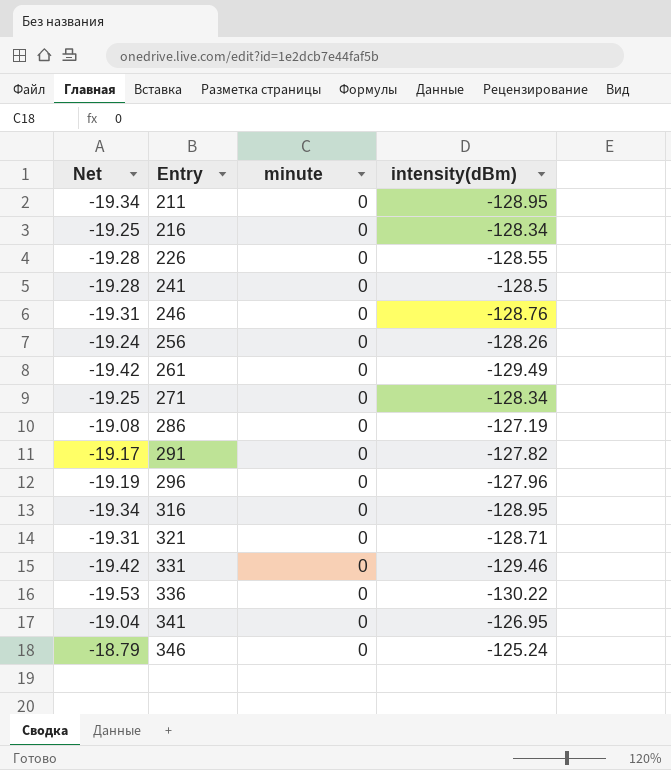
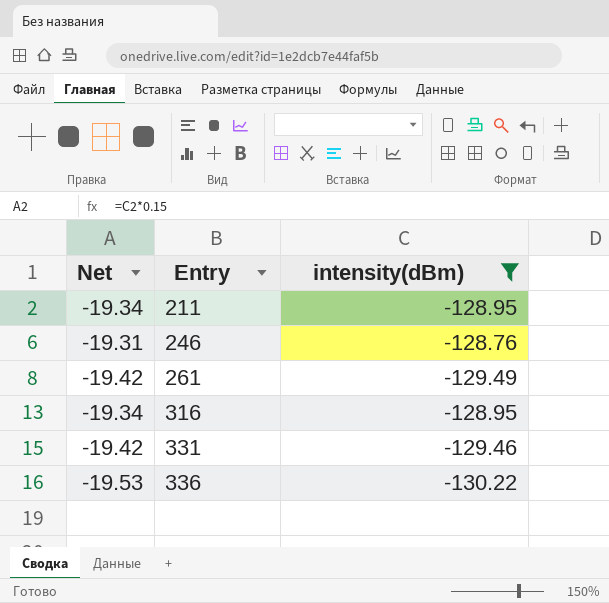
filter: none -> intensity(dBm) <= -128.76
column minute | position: 3 -> none

